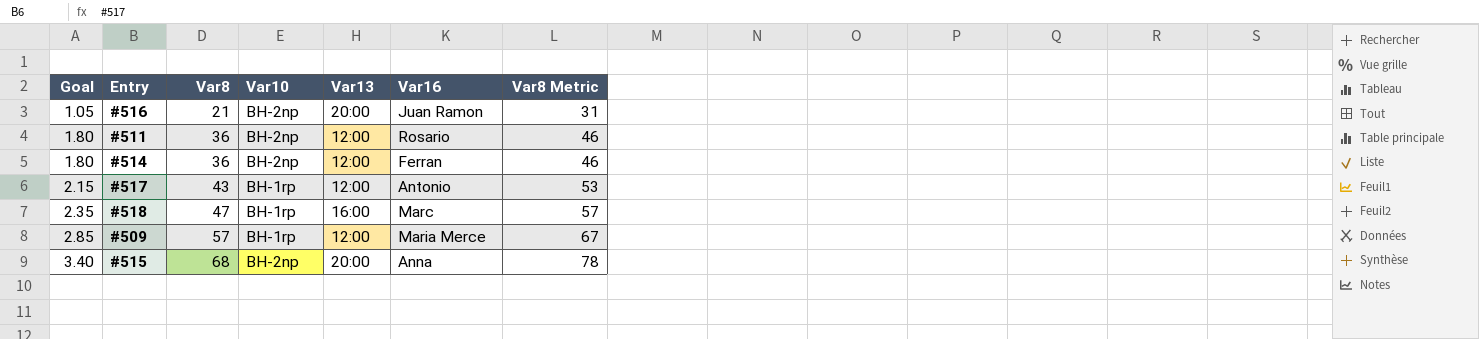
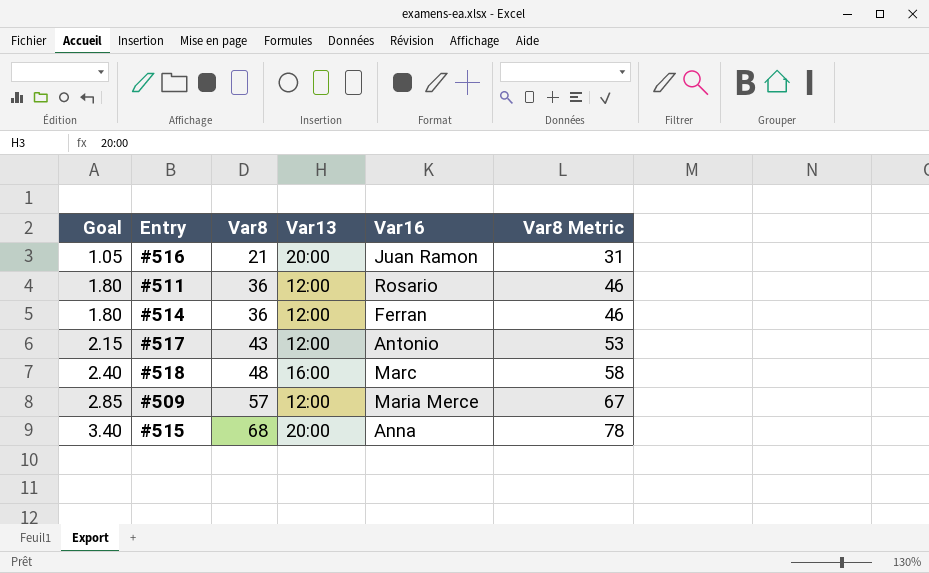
column Var10 | position: 4 -> none
#518 | Goal: 2.35 -> 2.40
#518 | Var8: 47 -> 48
#518 | Var8 Metric: 57 -> 58

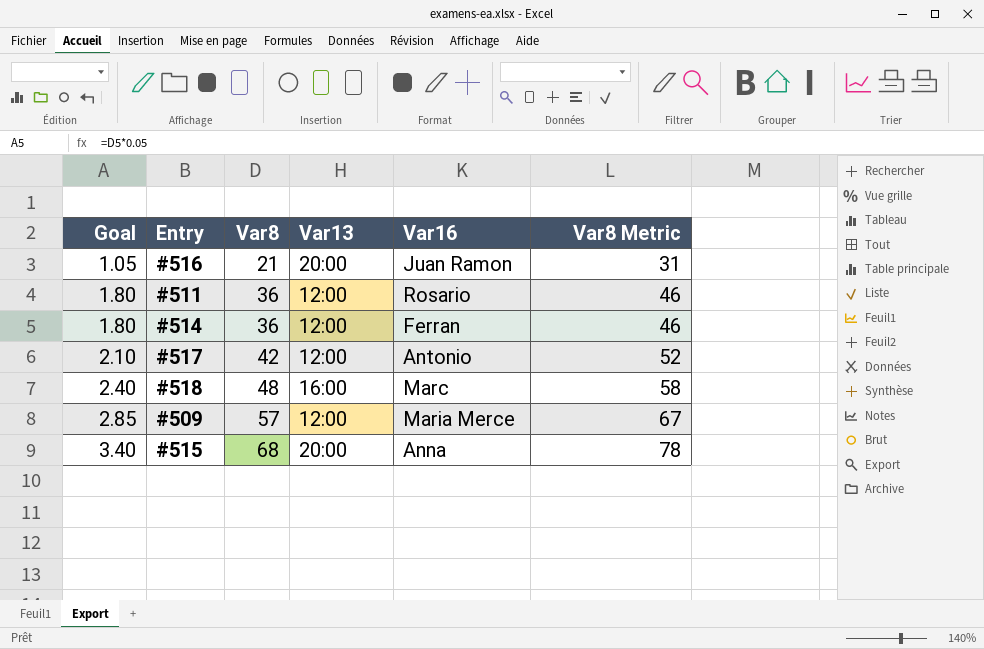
#517 | Goal: 2.15 -> 2.10
#517 | Var8: 43 -> 42
#517 | Var8 Metric: 53 -> 52

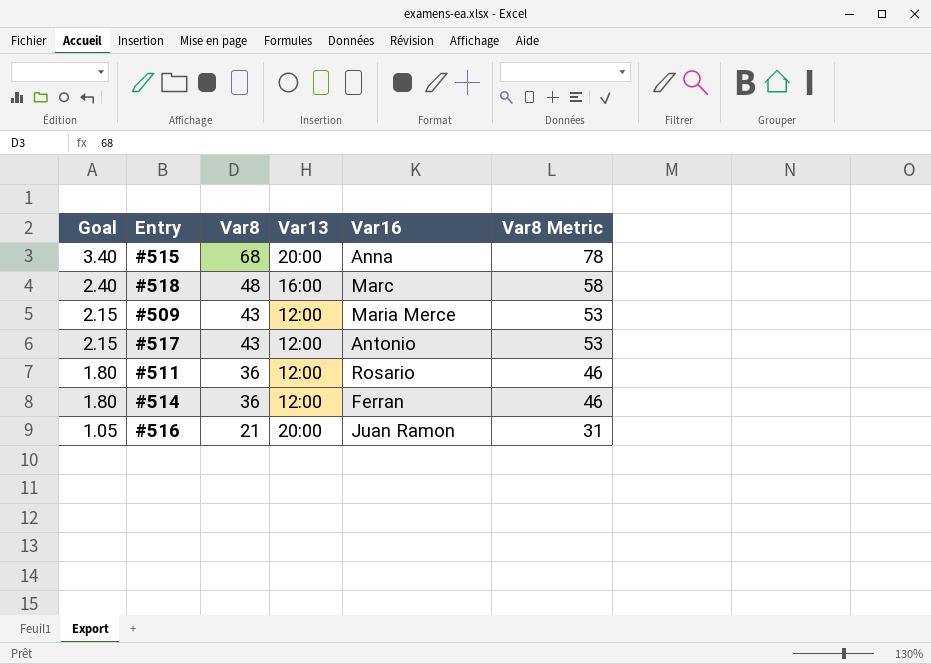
row order: Goal ascending -> Goal descending
#509 | Goal: 2.85 -> 2.15
#509 | Var8: 57 -> 43
#509 | Var8 Metric: 67 -> 53
#517 | Goal: 2.10 -> 2.15
#517 | Var8: 42 -> 43
#517 | Var8 Metric: 52 -> 53

